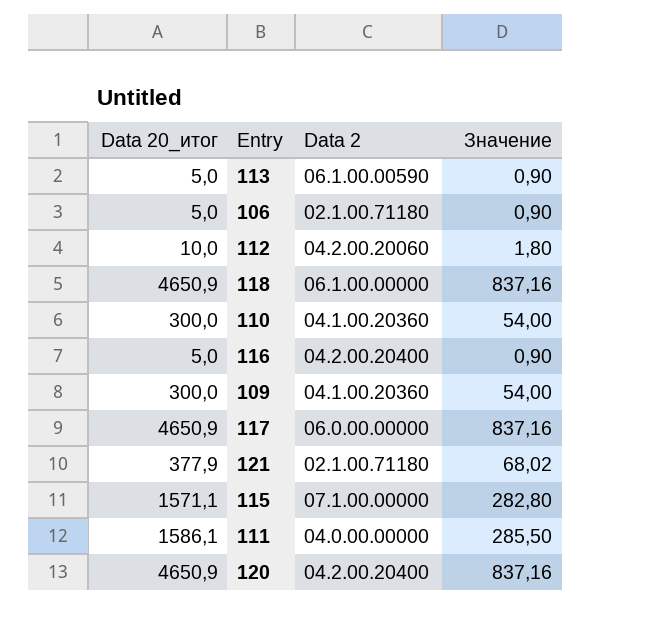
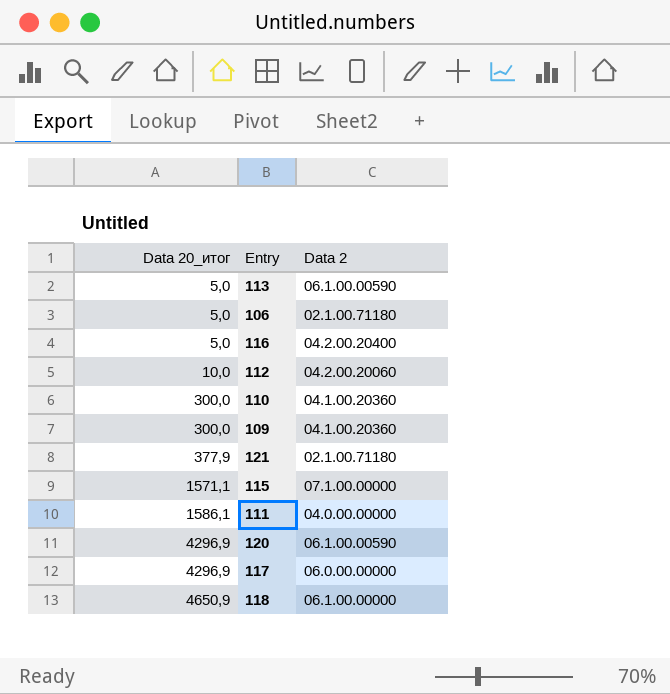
row order: none -> Data 20_итог ascending
column Значение | formula: [Data 20_итог] * 0,18 -> none
120 | Data 20_итог: 4650,9 -> 4296,9
120 | Data 2: 04.2.00.20400 -> 06.1.00.00590
117 | Data 20_итог: 4650,9 -> 4296,9

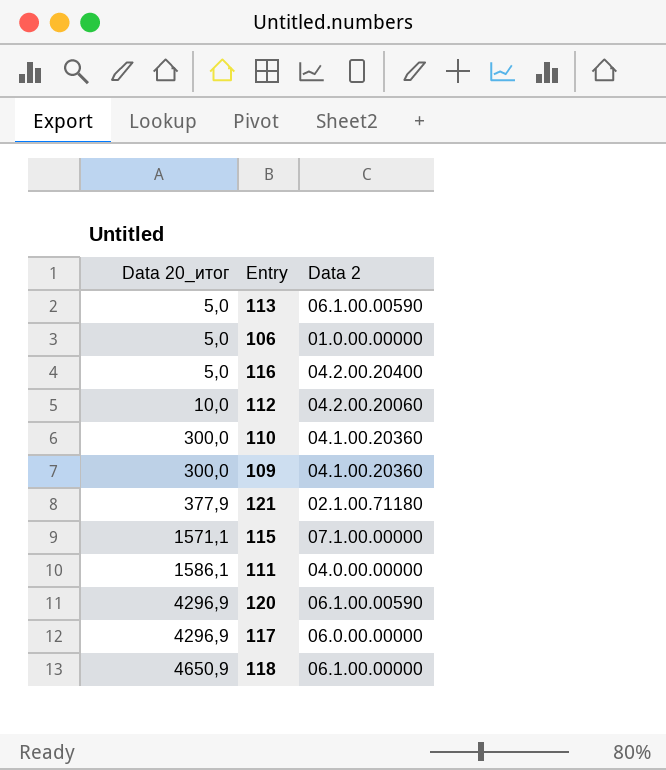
106 | Data 2: 02.1.00.71180 -> 01.0.00.00000

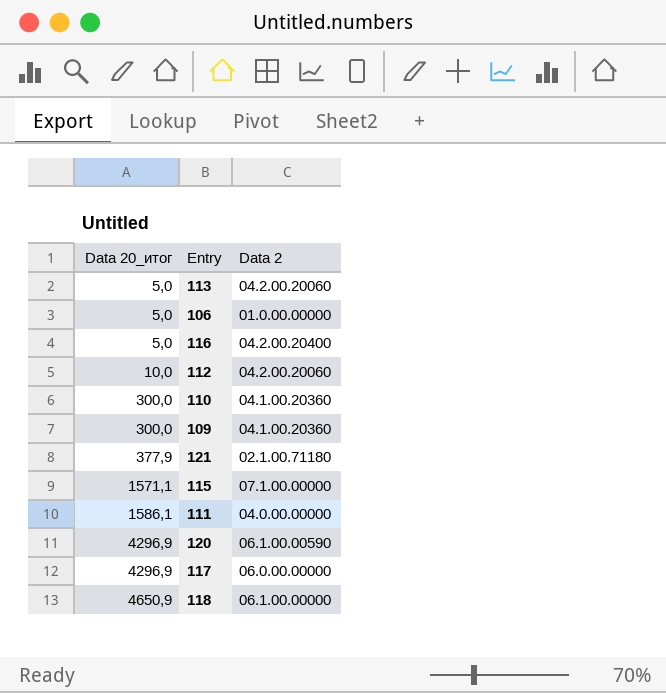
113 | Data 2: 06.1.00.00590 -> 04.2.00.20060

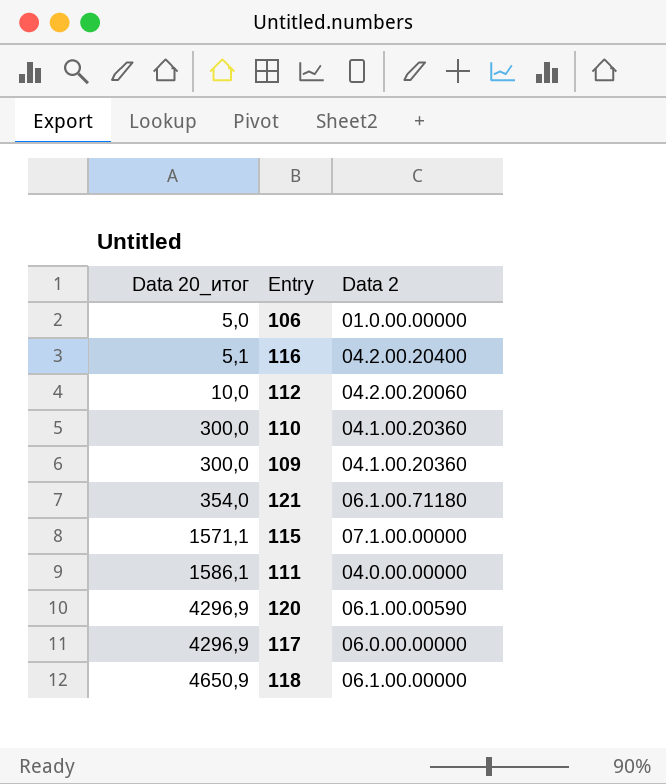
row 113: 5,0 | 04.2.00.20060 -> none
116 | Data 20_итог: 5,0 -> 5,1
121 | Data 20_итог: 377,9 -> 354,0
121 | Data 2: 02.1.00.71180 -> 06.1.00.71180

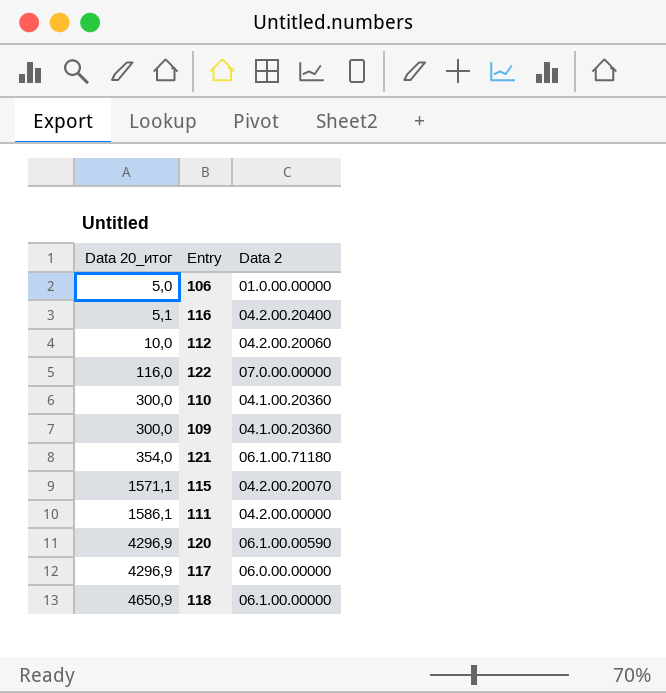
row 122: none -> 116,0 | 07.0.00.00000
115 | Data 2: 07.1.00.00000 -> 04.2.00.20070
111 | Data 2: 04.0.00.00000 -> 04.2.00.00000

